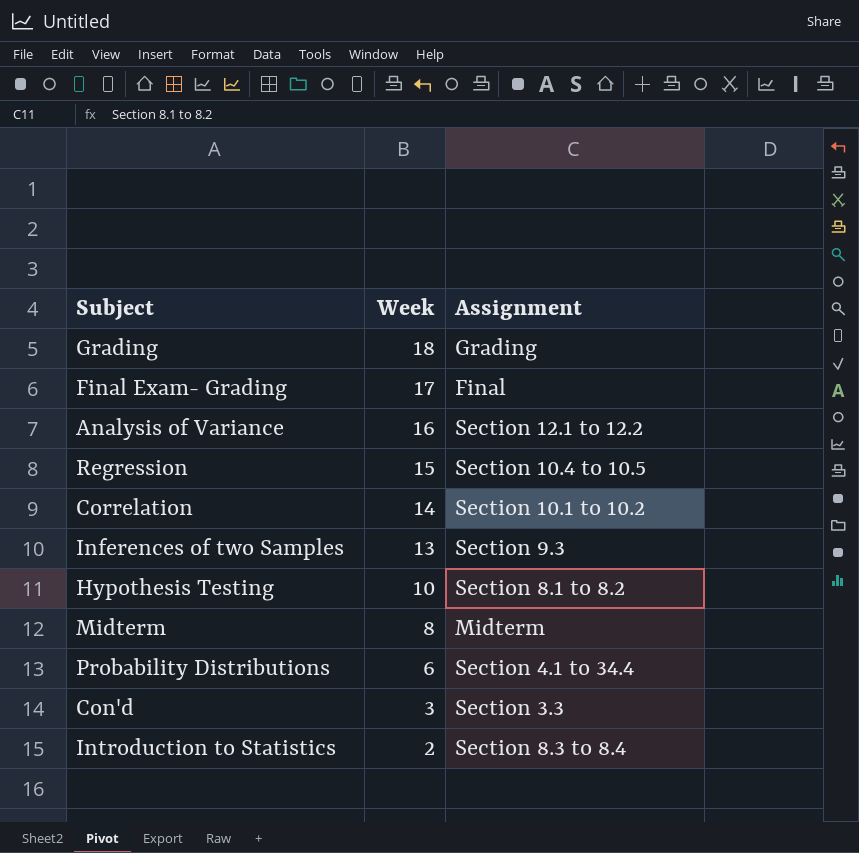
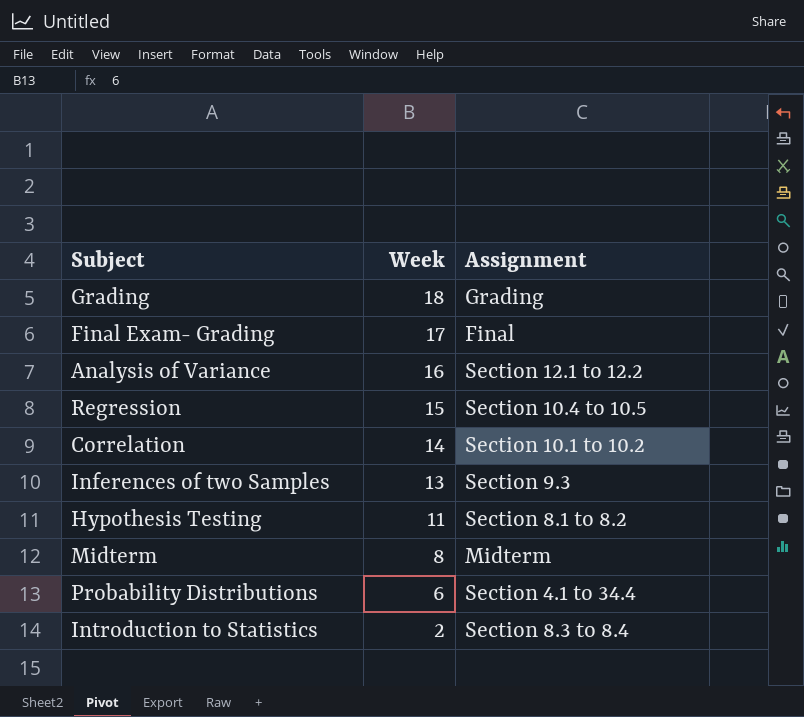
row Con'd: 3 | Section 3.3 -> none
Hypothesis Testing | Week: 10 -> 11

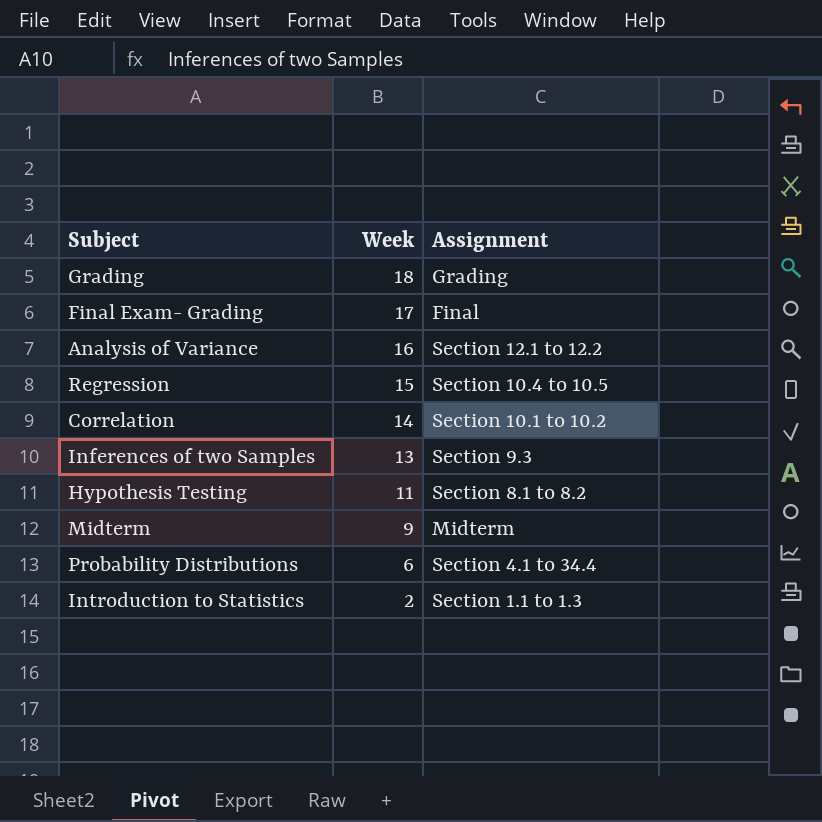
Midterm | Week: 8 -> 9
Introduction to Statistics | Assignment: Section 8.3 to 8.4 -> Section 1.1 to 1.3

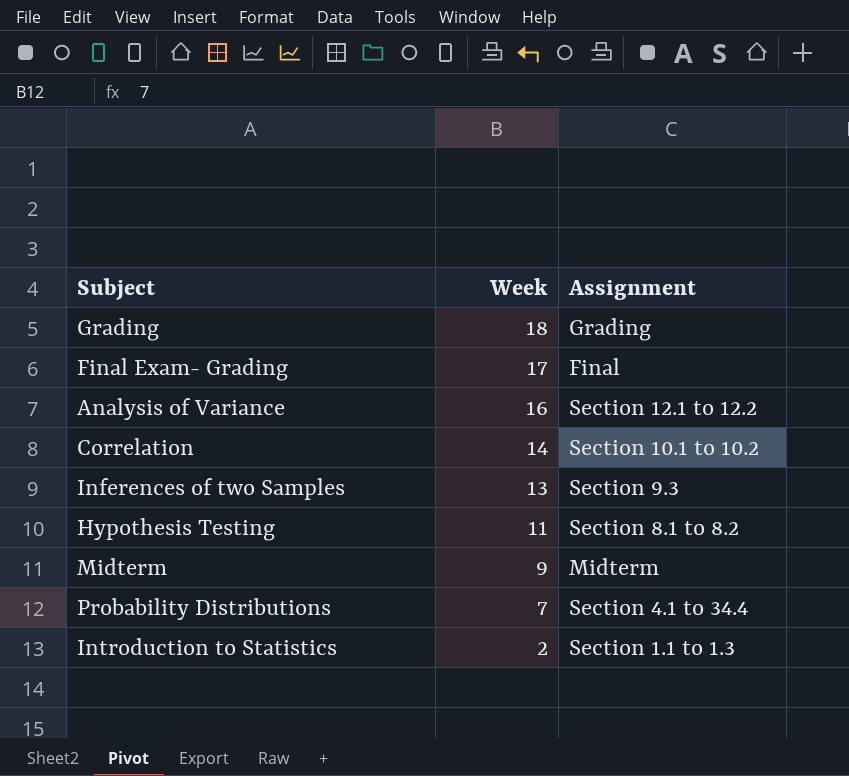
row Regression: 15 | Section 10.4 to 10.5 -> none
Probability Distributions | Week: 6 -> 7

